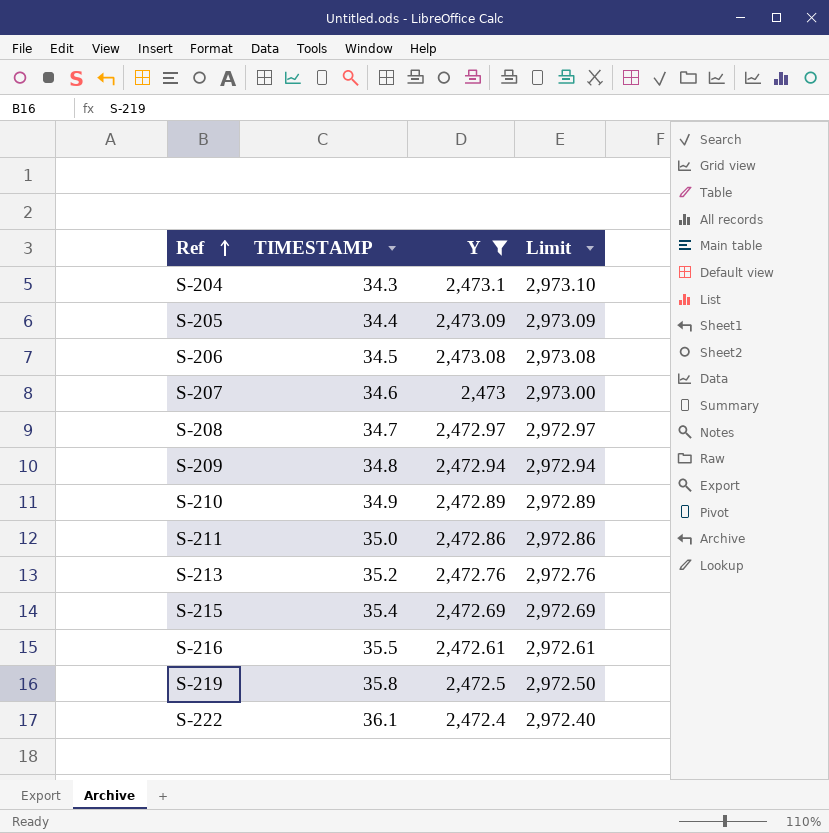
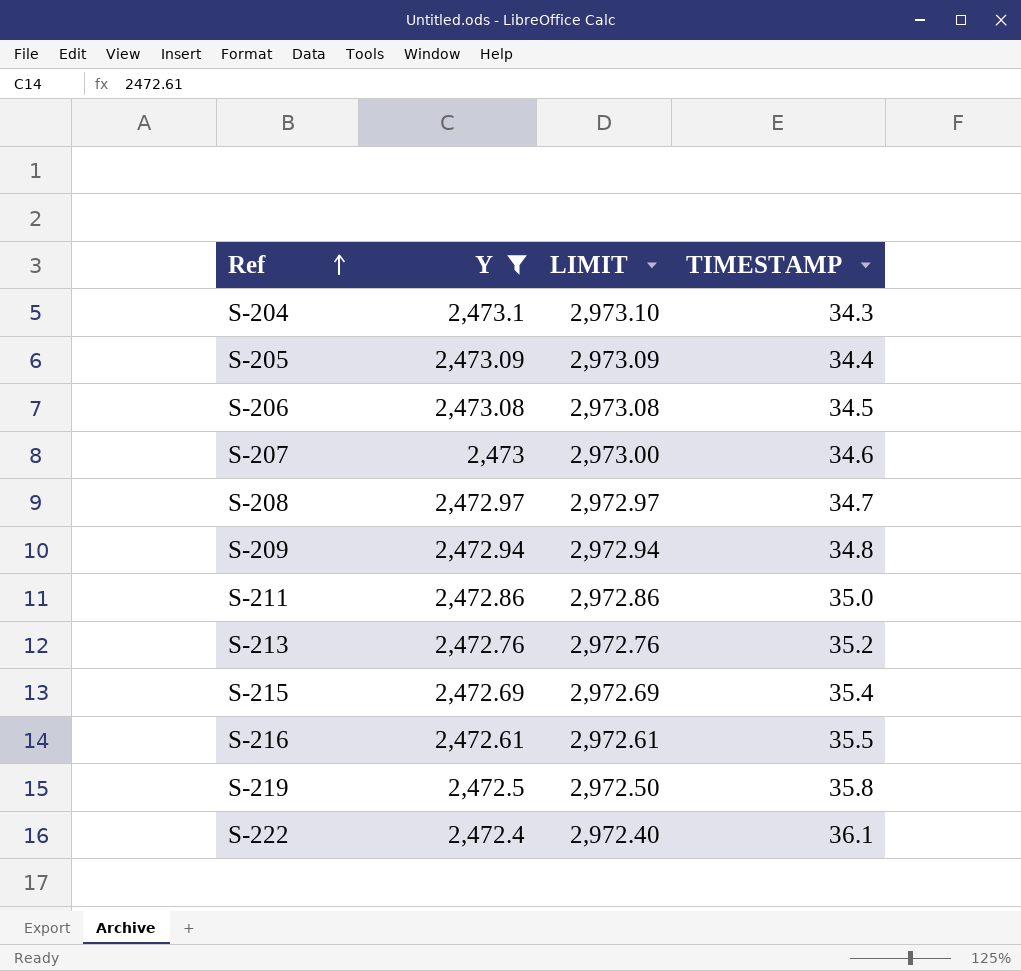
column name: Limit -> LIMIT
column TIMESTAMP | position: 2 -> 4
row S-210: 34.9 | 2,472.89 | 2,972.89 -> none

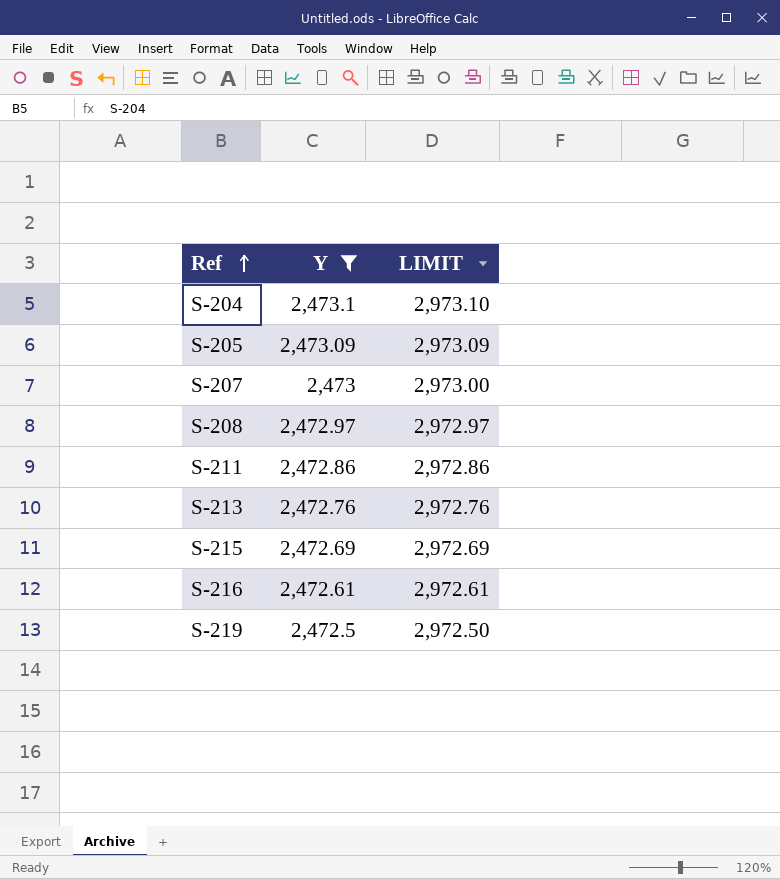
column TIMESTAMP | position: 4 -> none
row S-206: 2,473.08 | 2,973.08 | 34.5 -> none
row S-209: 2,472.94 | 2,972.94 | 34.8 -> none
row S-222: 2,472.4 | 2,972.40 | 36.1 -> none

